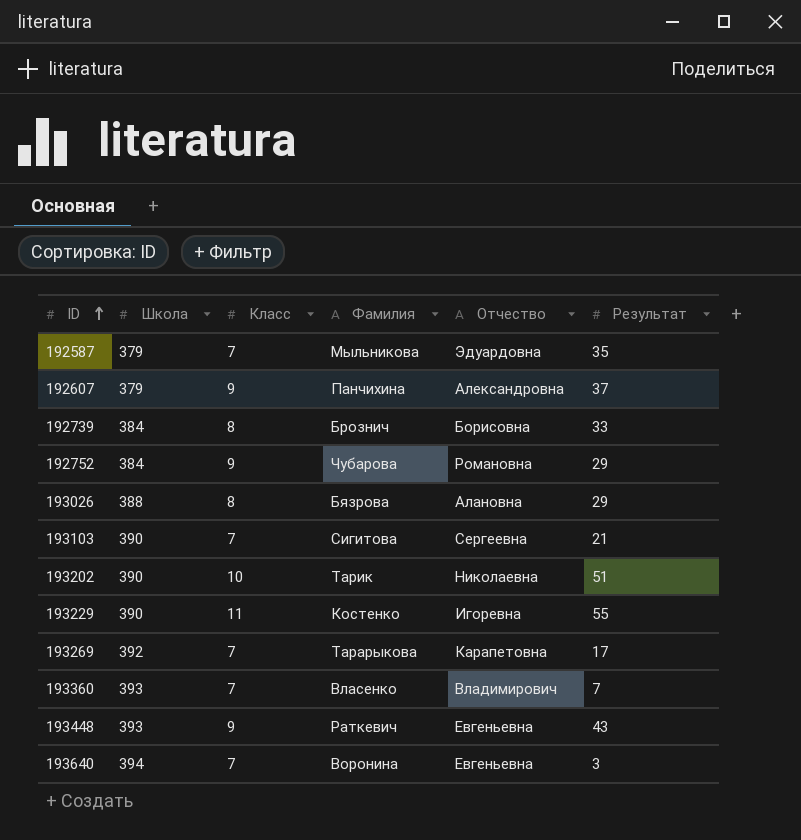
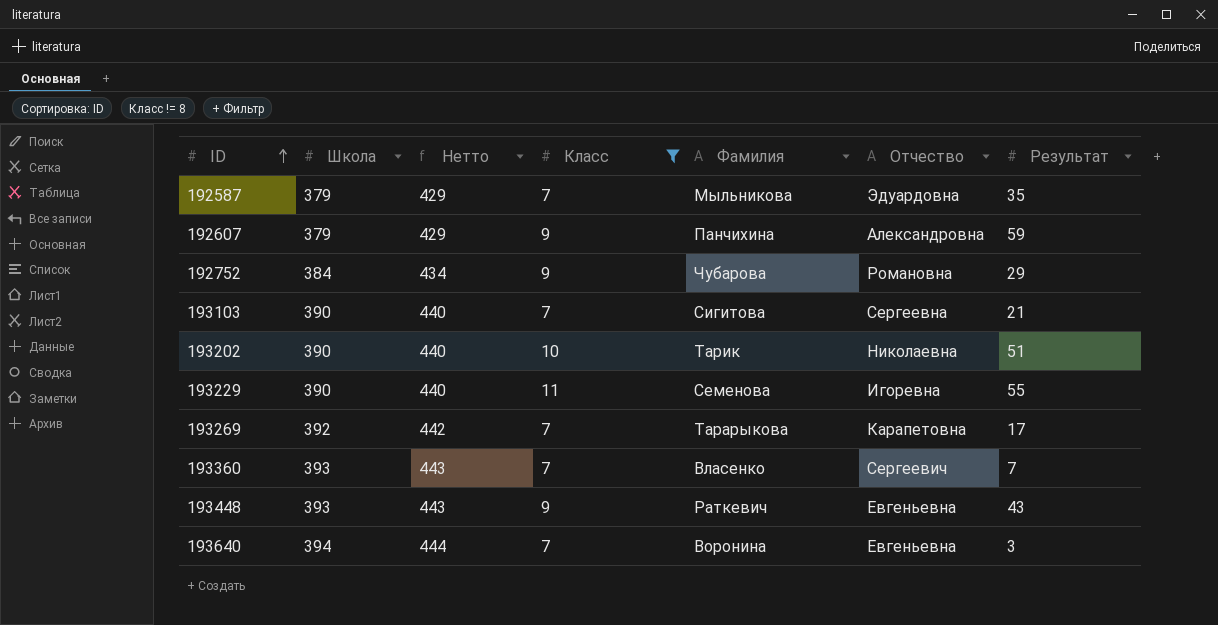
filter: none -> Класс != 8
column Нетто | formula: none -> [Школа] + 50
192607 | Результат: 37 -> 59
193229 | Фамилия: Костенко -> Семенова
193360 | Отчество: Владимирович -> Сергеевич

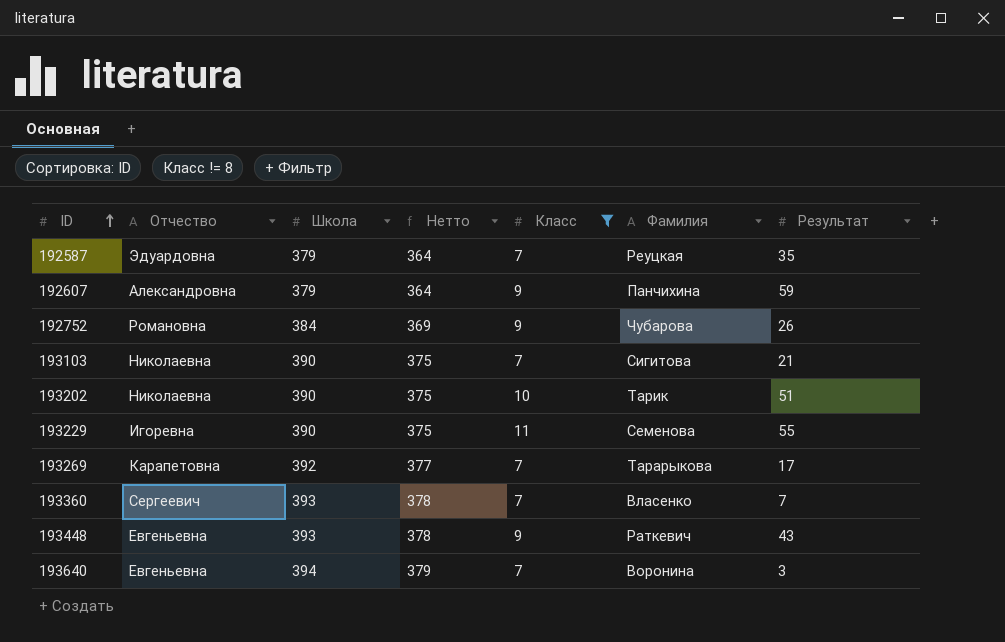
column Отчество | position: 6 -> 2
column Нетто | formula: [Школа] + 50 -> [Школа] - 15
192587 | Фамилия: Мыльникова -> Реуцкая
192752 | Результат: 29 -> 26
193103 | Отчество: Сергеевна -> Николаевна

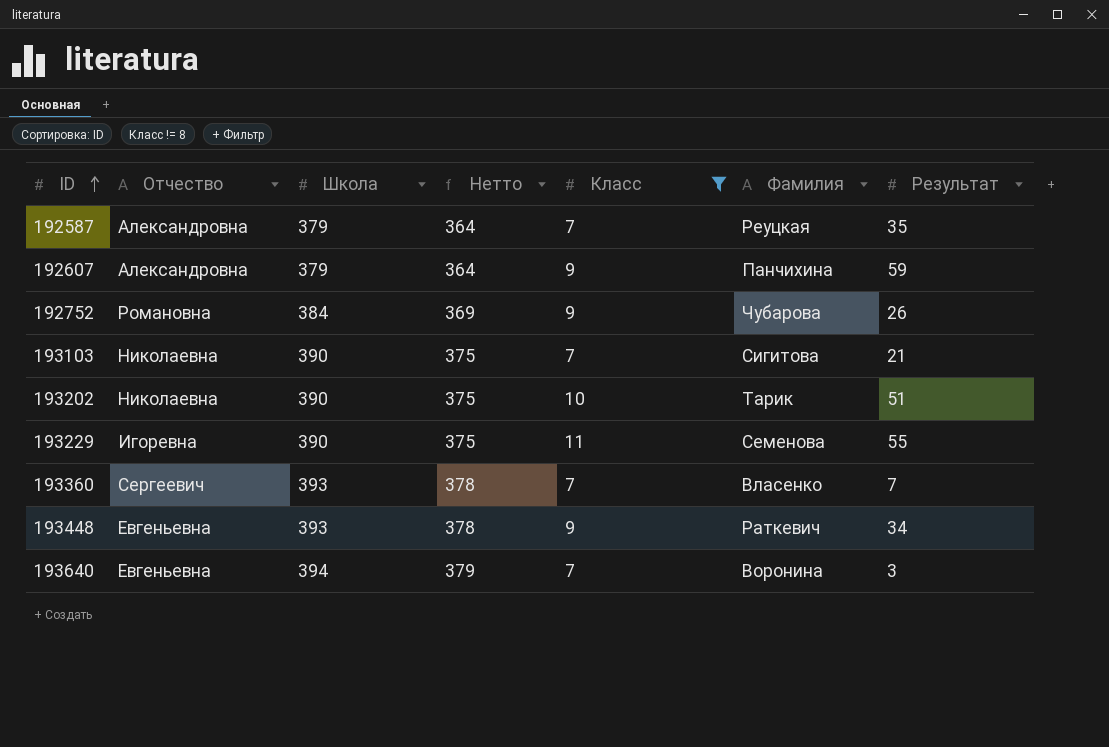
row 193269: Карапетовна | 392 | 377 | 7 | Тарарыкова | 17 -> none
192587 | Отчество: Эдуардовна -> Александровна
193448 | Результат: 43 -> 34

